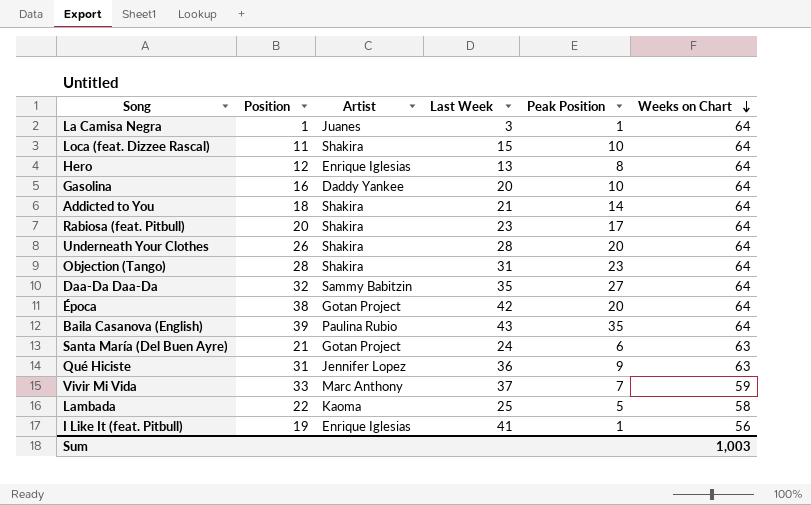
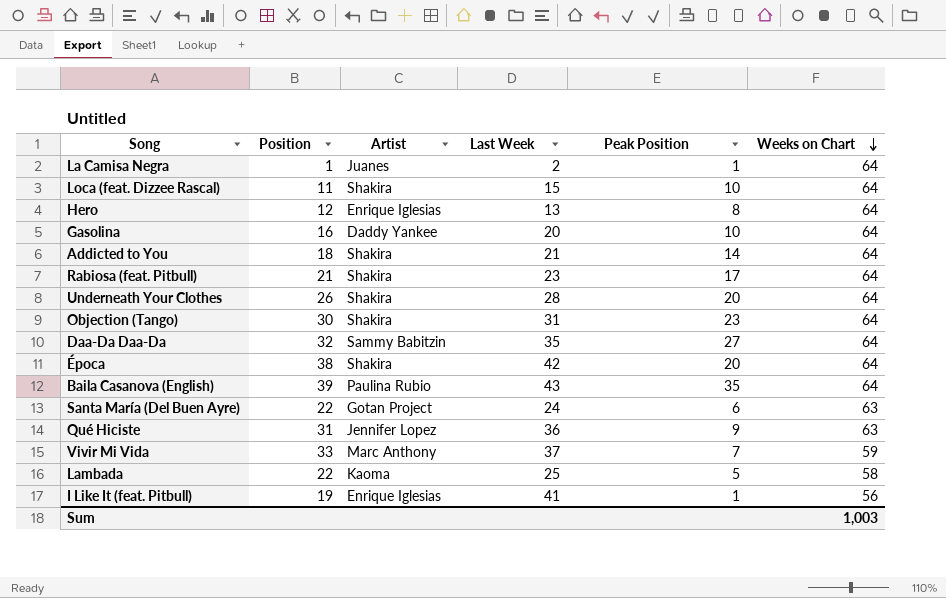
La Camisa Negra | Last Week: 3 -> 2
Rabiosa (feat. Pitbull) | Position: 20 -> 21
Objection (Tango) | Position: 28 -> 30
Época | Artist: Gotan Project -> Shakira
Santa María (Del Buen Ayre) | Position: 21 -> 22

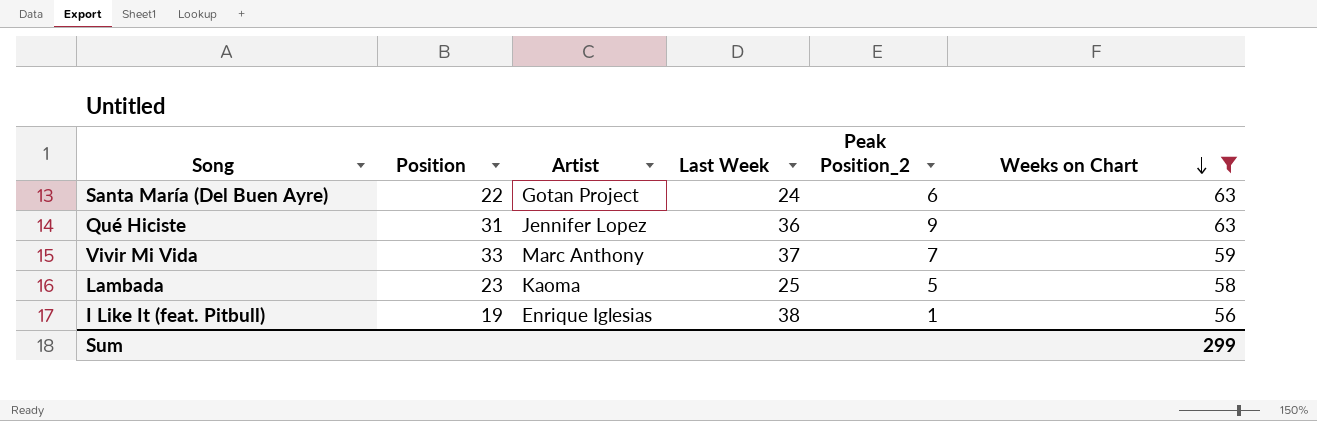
filter: none -> Weeks on Chart != 64
column name: Peak Position -> Peak Position_2
Lambada | Position: 22 -> 23
I Like It (feat. Pitbull) | Last Week: 41 -> 38
Sum | Weeks on Chart: 1,003 -> 299

